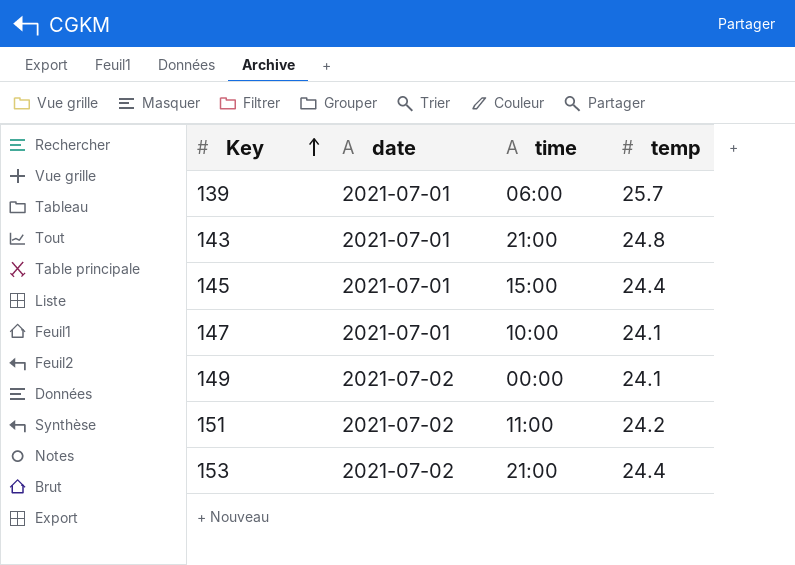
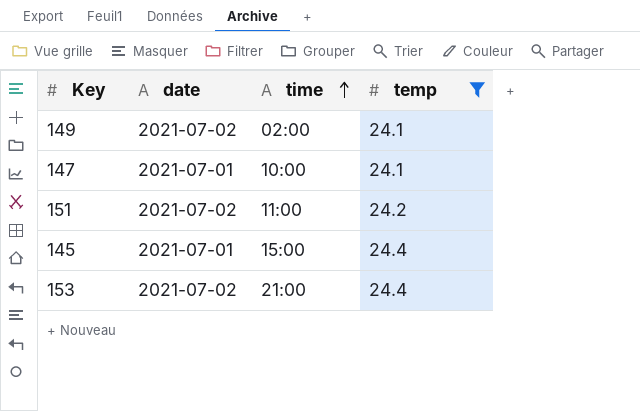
filter: none -> temp <= 24.4
row order: Key ascending -> time ascending
149 | time: 00:00 -> 02:00

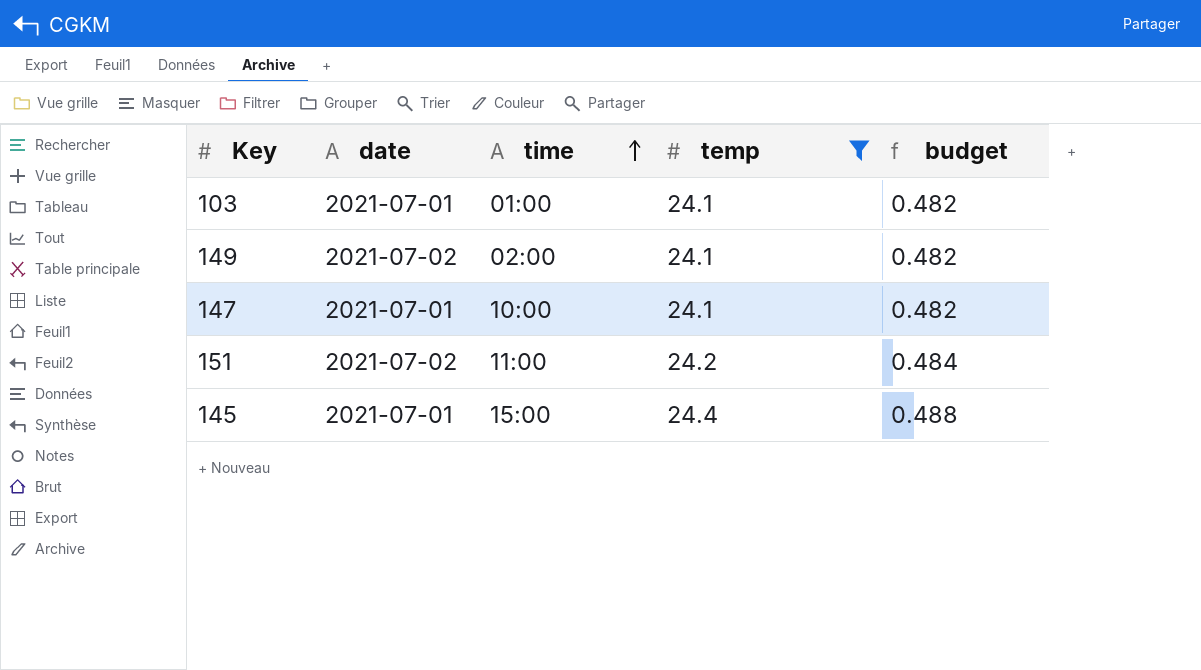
column budget | formula: none -> [temp] * 0.02
row 153: 2021-07-02 | 21:00 | 24.4 -> none
row 103: none -> 2021-07-01 | 01:00 | 24.1 | 0.482

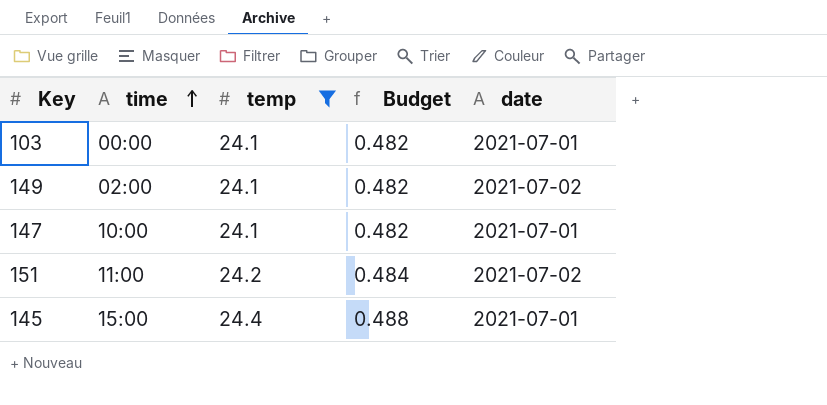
column name: budget -> Budget
column date | position: 2 -> 5
103 | time: 01:00 -> 00:00

